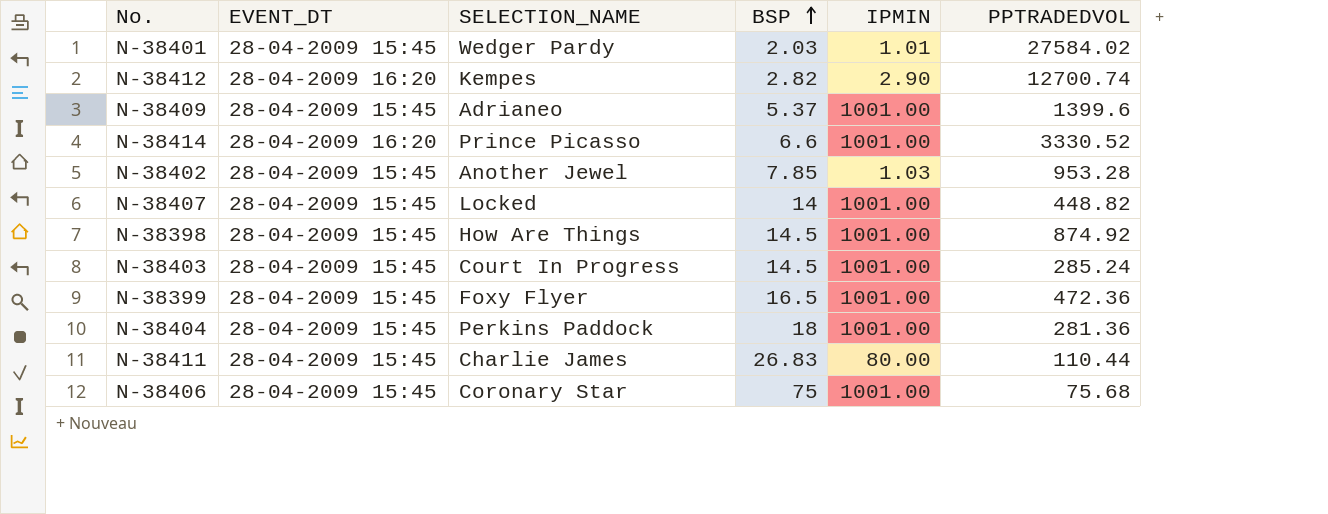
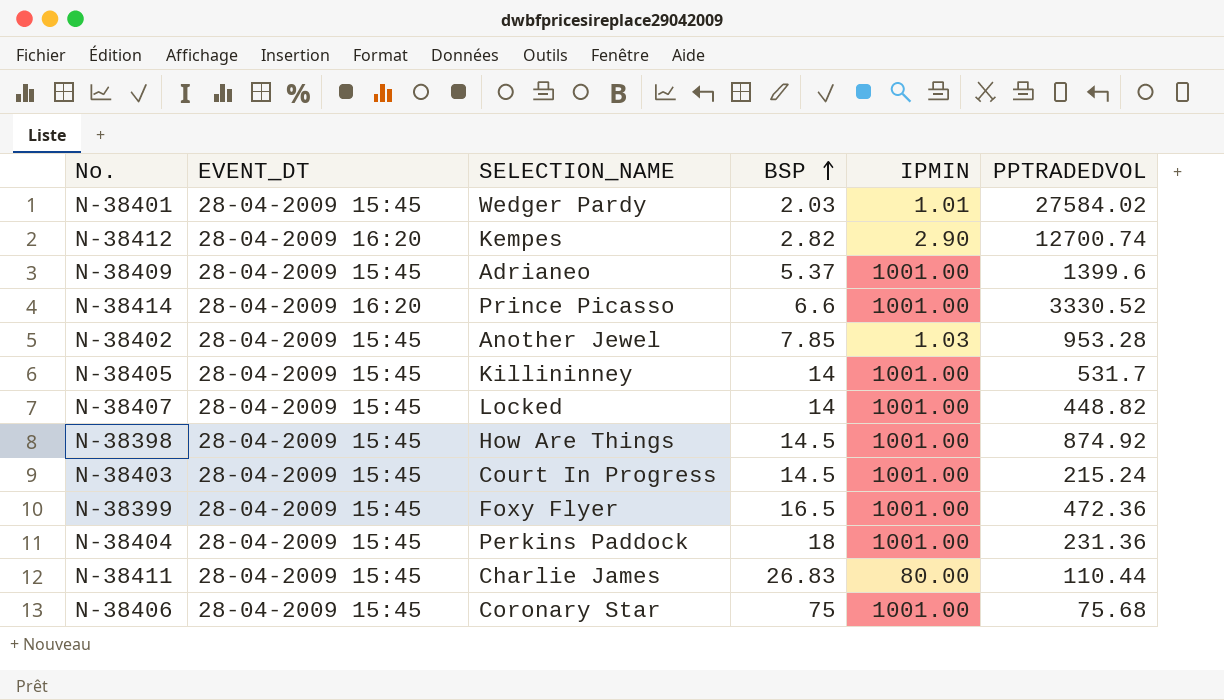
row N-38405: none -> 28-04-2009 15:45 | Killininney | 14 | 1001.00 | 531.7
N-38403 | PPTRADEDVOL: 285.24 -> 215.24
N-38404 | PPTRADEDVOL: 281.36 -> 231.36

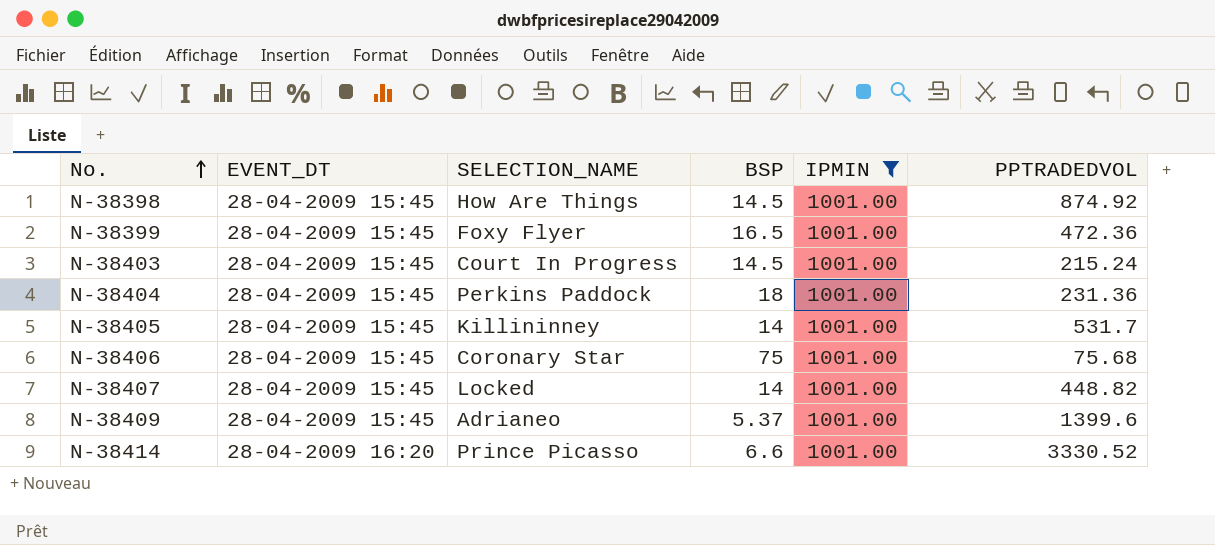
filter: none -> IPMIN = 1001.00
row order: BSP ascending -> No. ascending

